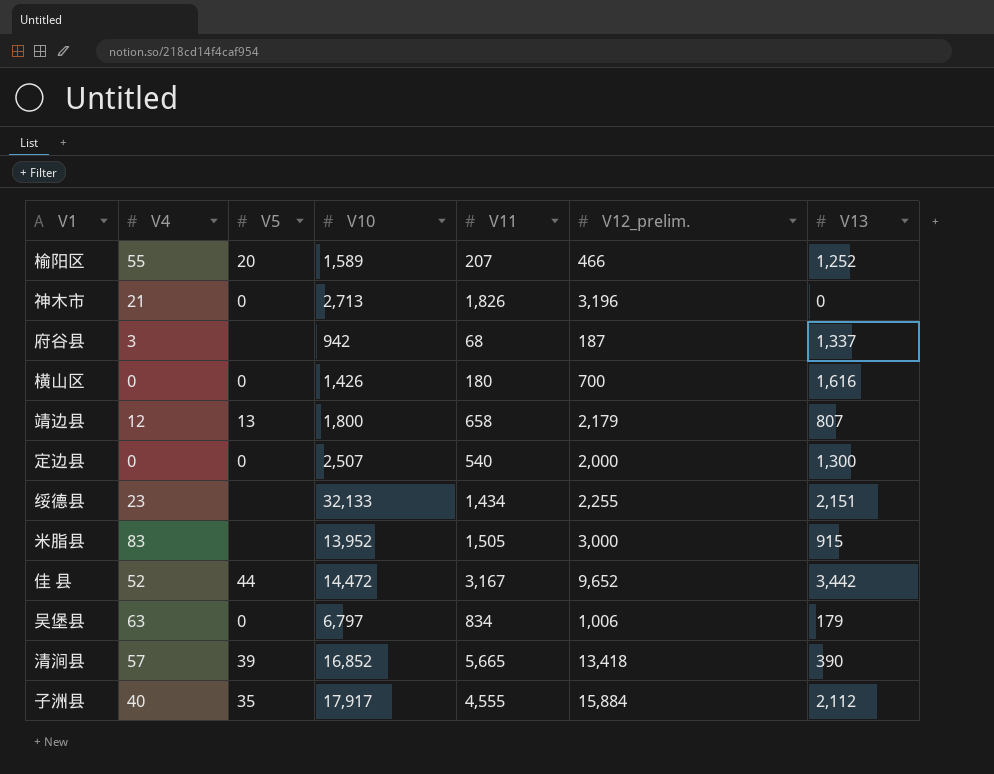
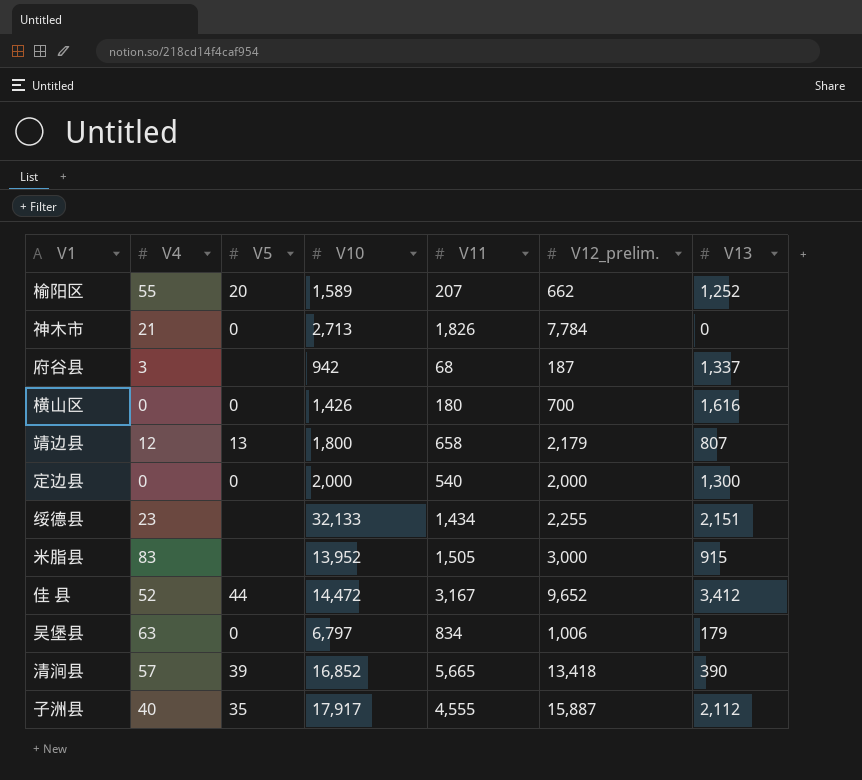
榆阳区 | V12_prelim.: 466 -> 662
神木市 | V12_prelim.: 3,196 -> 7,784
定边县 | V10: 2,507 -> 2,000
佳 县 | V13: 3,442 -> 3,412
子洲县 | V12_prelim.: 15,884 -> 15,887

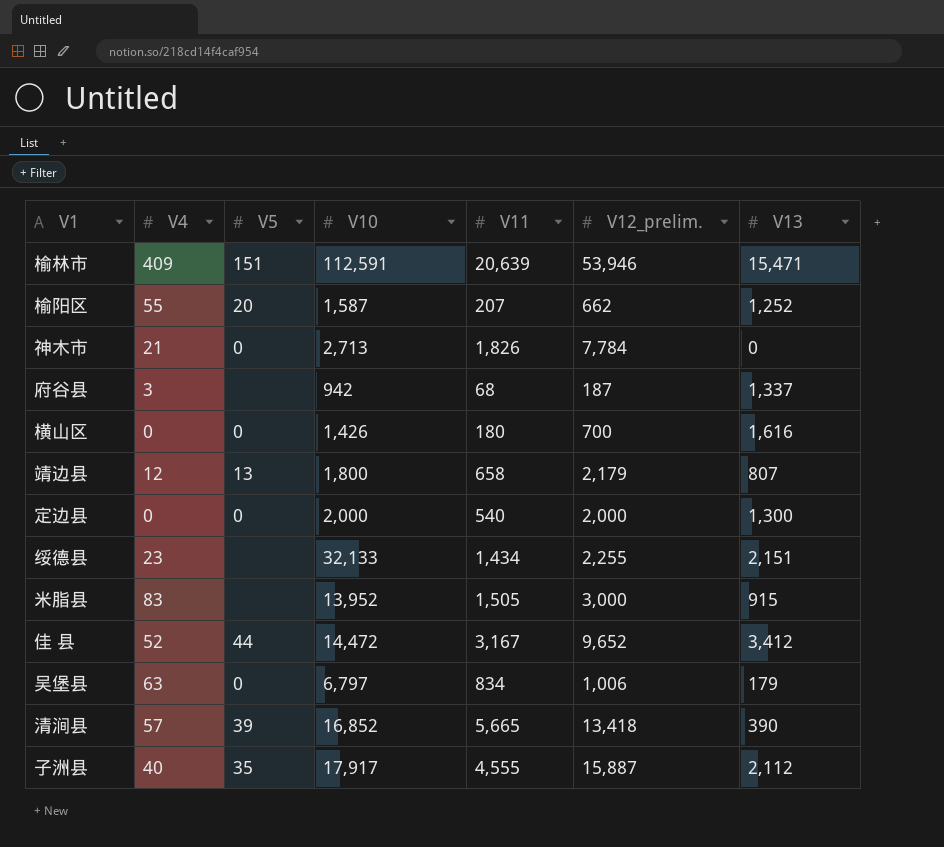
row 榆林市: none -> 409 | 151 | 112,591 | 20,639 | 53,946 | 15,471
榆阳区 | V10: 1,589 -> 1,587

